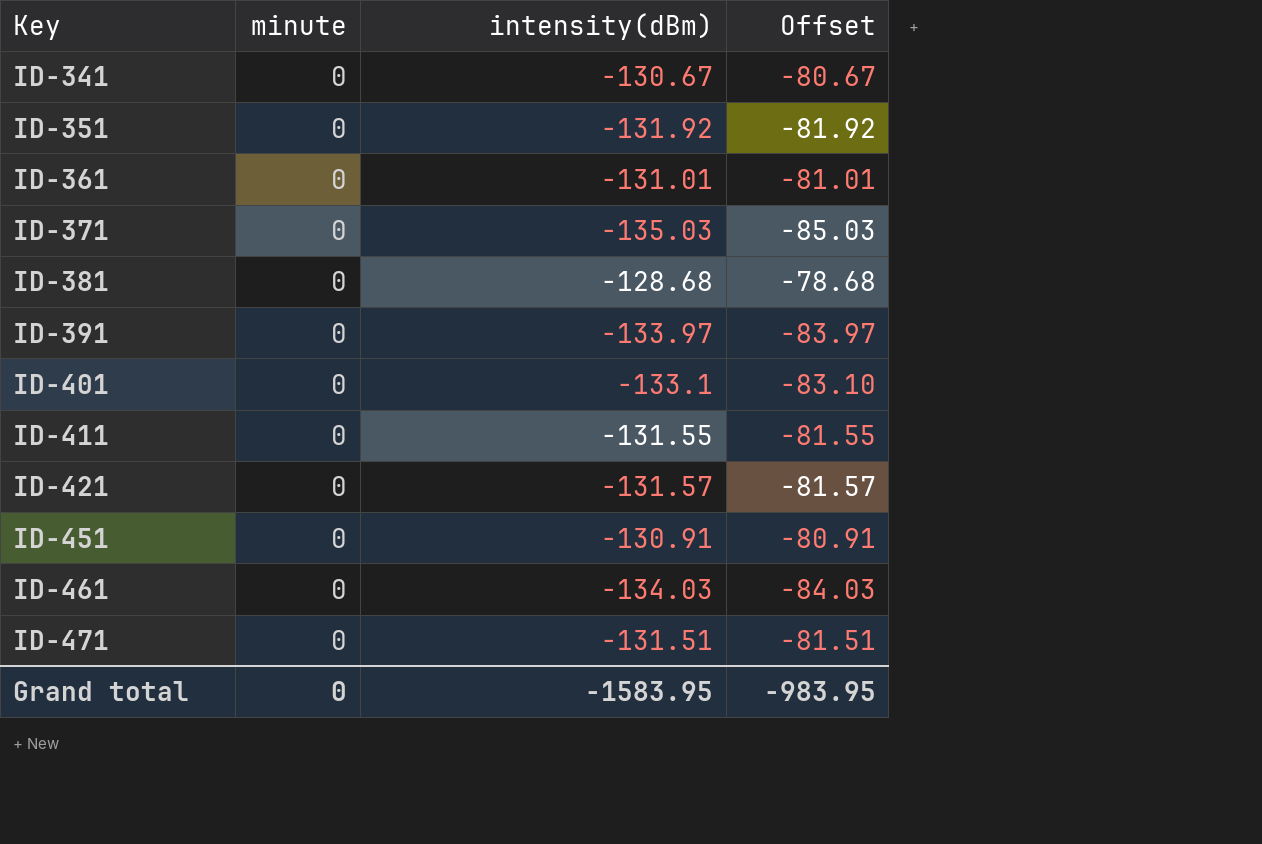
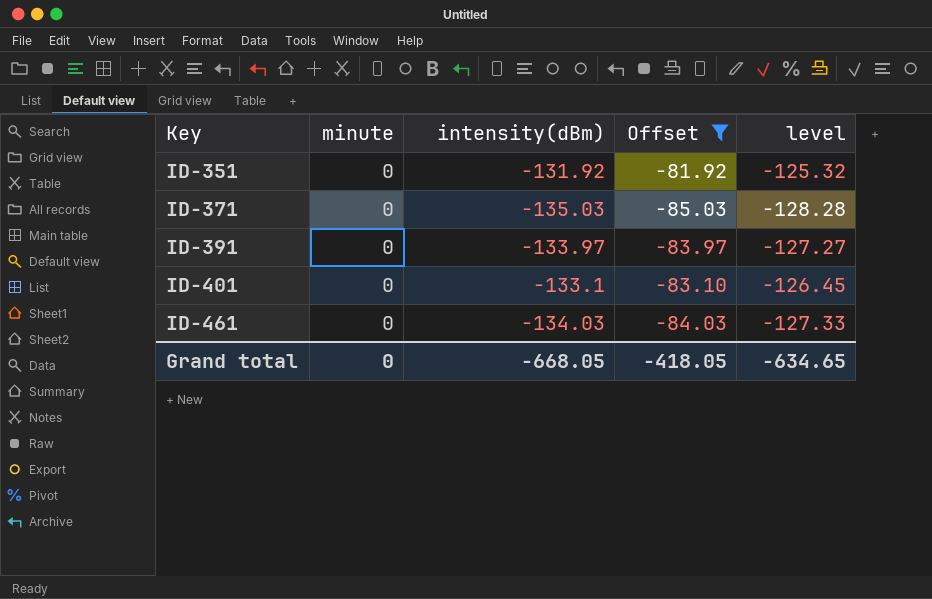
filter: none -> Offset <= -81.92
column level | formula: none -> [intensity(dBm)] * 0.95
Grand total | intensity(dBm): -1583.95 -> -668.05
Grand total | Offset: -983.95 -> -418.05

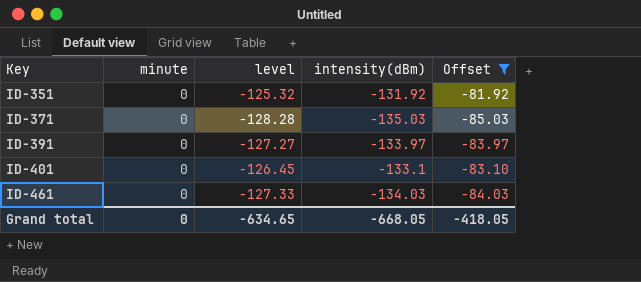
column level | position: 5 -> 3

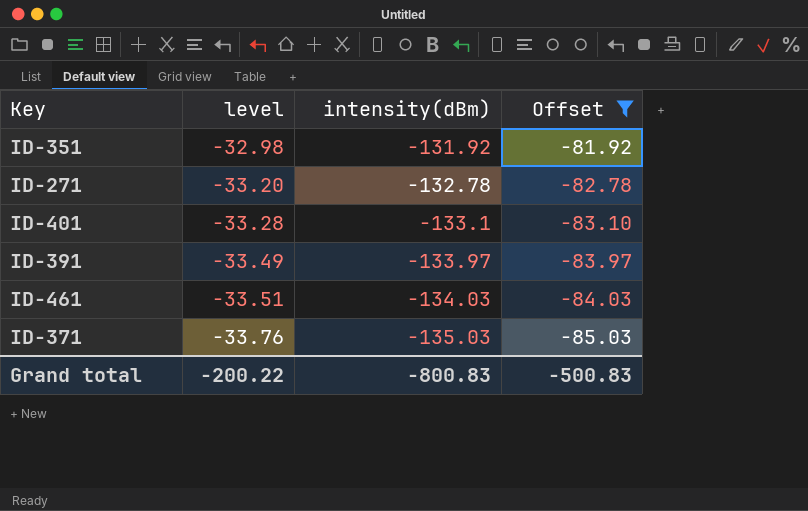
row order: Key ascending -> level descending
column minute | position: 2 -> none
column level | formula: [intensity(dBm)] * 0.95 -> [intensity(dBm)] * 0.25
row ID-271: none -> -33.20 | -132.78 | -82.78
Grand total | level: -634.65 -> -200.22
Grand total | intensity(dBm): -668.05 -> -800.83
Grand total | Offset: -418.05 -> -500.83

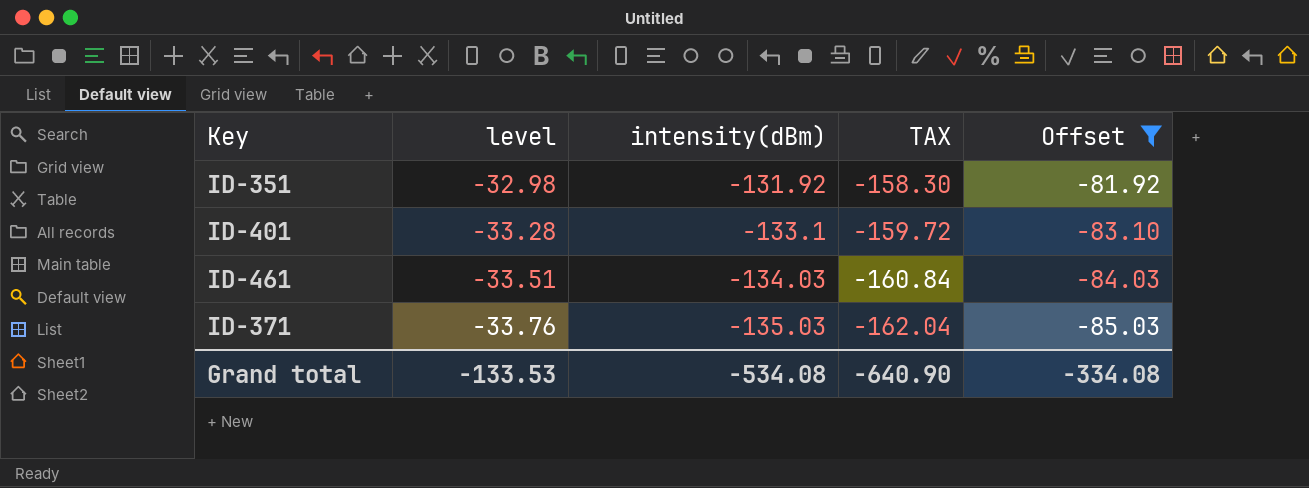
column TAX | formula: none -> [intensity(dBm)] * 1.2
row ID-271: -33.20 | -132.78 | -82.78 -> none
row ID-391: -33.49 | -133.97 | -83.97 -> none
Grand total | level: -200.22 -> -133.53
Grand total | intensity(dBm): -800.83 -> -534.08
Grand total | Offset: -500.83 -> -334.08

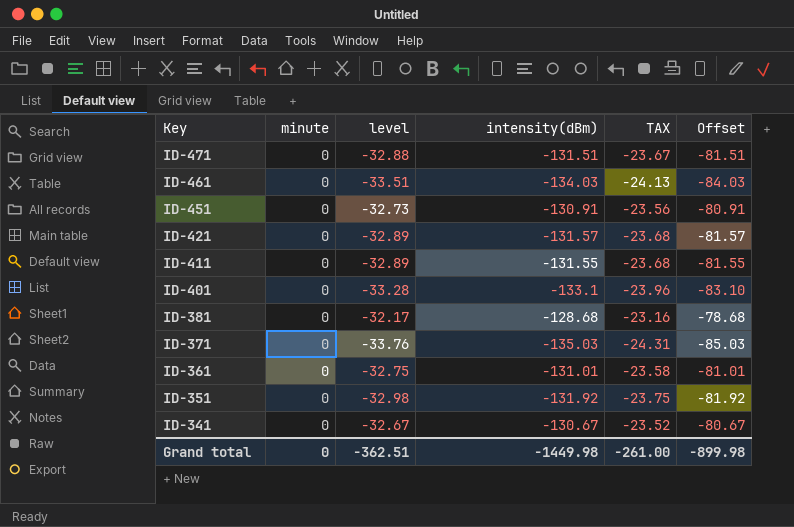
filter: Offset <= -81.92 -> none
row order: level descending -> Key descending
column minute | position: none -> 2
column TAX | formula: [intensity(dBm)] * 1.2 -> [intensity(dBm)] * 0.18
Grand total | level: -133.53 -> -362.51
Grand total | intensity(dBm): -534.08 -> -1449.98
Grand total | TAX: -640.90 -> -261.00
Grand total | Offset: -334.08 -> -899.98

